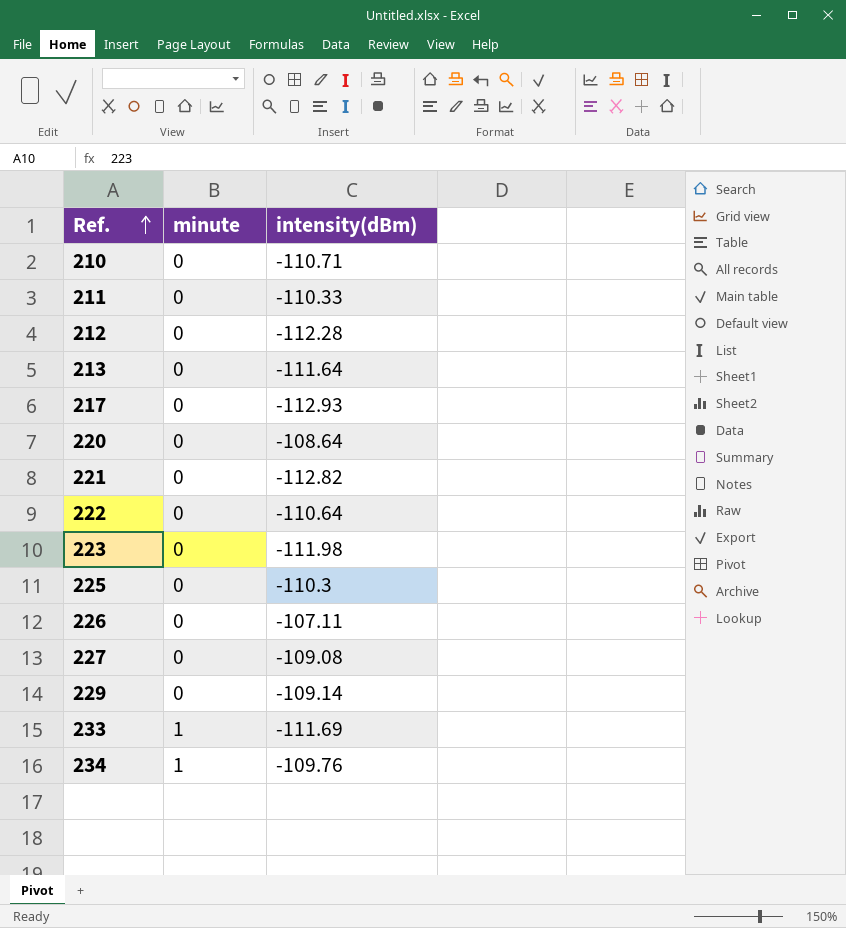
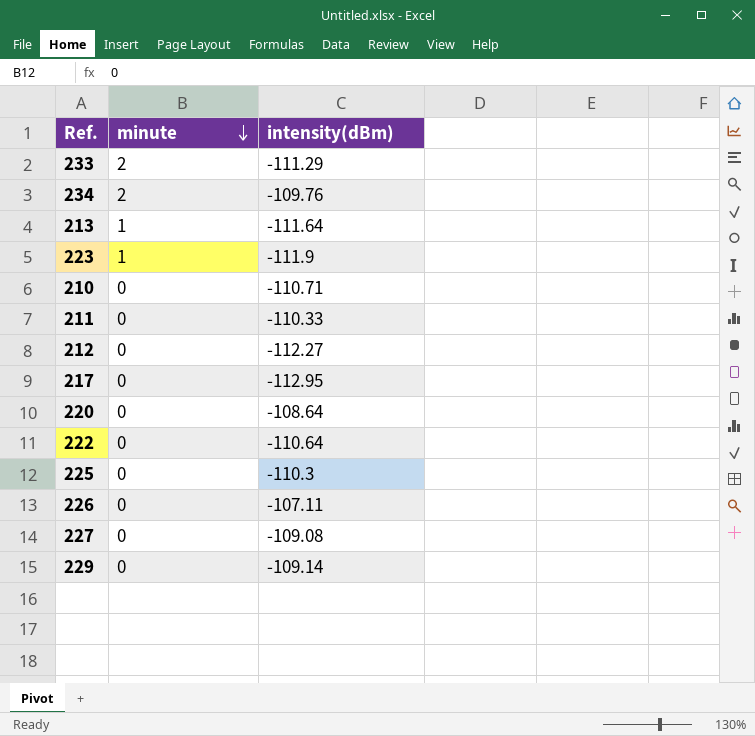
row order: Ref. ascending -> minute descending
row 221: 0 | -112.82 -> none
233 | minute: 1 -> 2
233 | intensity(dBm): -111.69 -> -111.29
234 | minute: 1 -> 2
213 | minute: 0 -> 1
223 | minute: 0 -> 1
223 | intensity(dBm): -111.98 -> -111.9
212 | intensity(dBm): -112.28 -> -112.27
217 | intensity(dBm): -112.93 -> -112.95

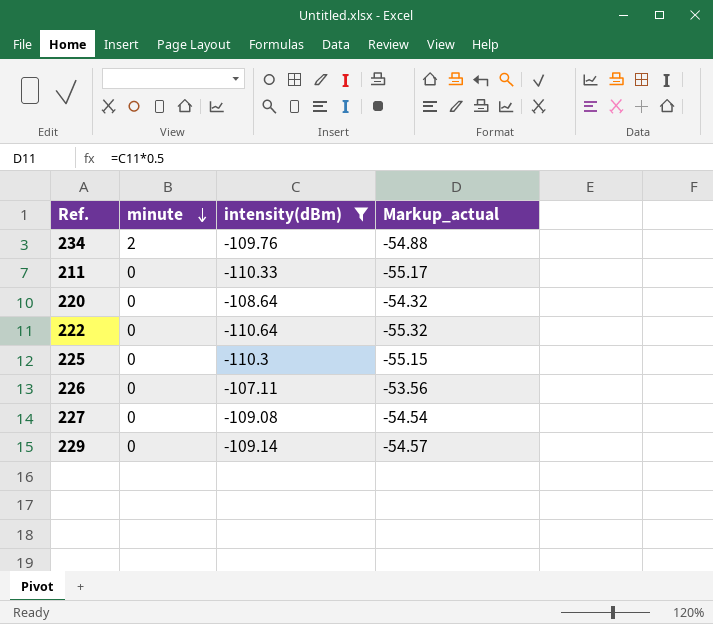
filter: none -> intensity(dBm) >= -110.64
column Markup_actual | formula: none -> [intensity(dBm)] * 0.5

